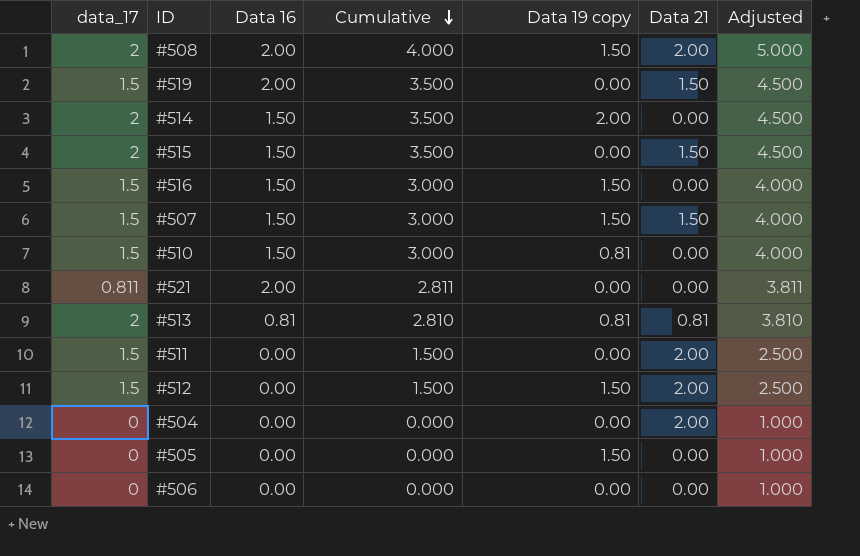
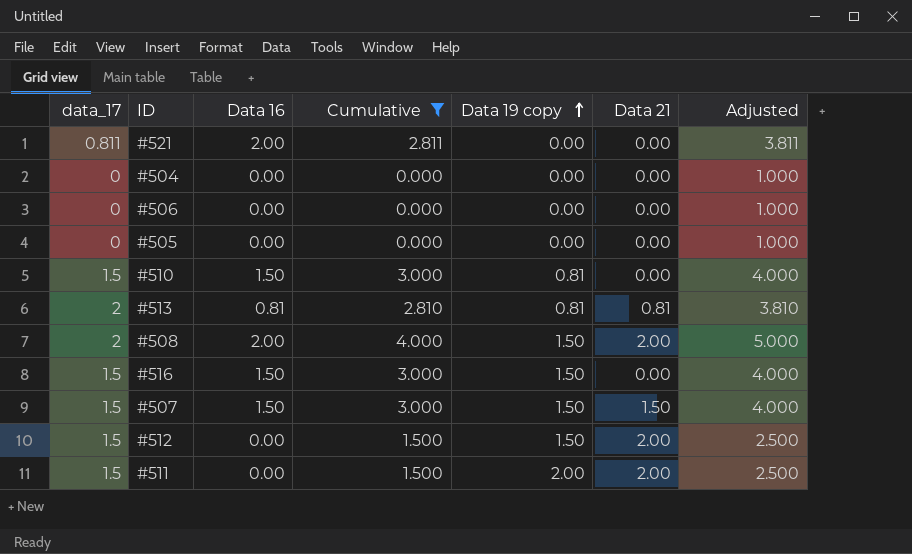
filter: none -> Cumulative != 3.500
row order: Cumulative descending -> Data 19 copy ascending
#504 | Data 21: 2.00 -> 0.00
#505 | Data 19 copy: 1.50 -> 0.00
#511 | Data 19 copy: 0.00 -> 2.00

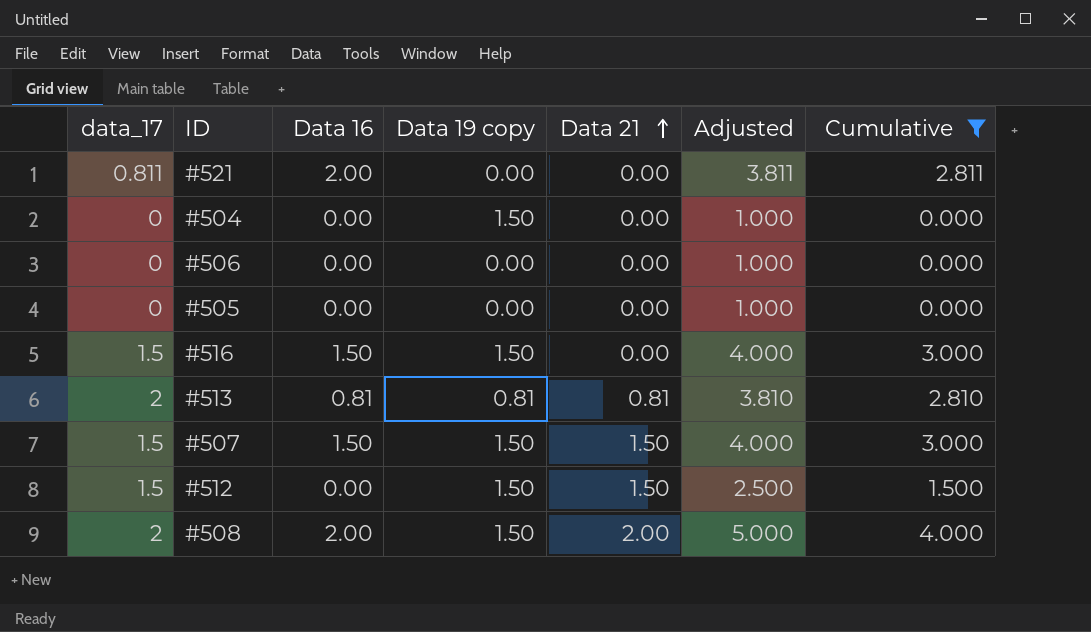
row order: Data 19 copy ascending -> Data 21 ascending
column Cumulative | position: 4 -> 7
row #510: 1.5 | 1.50 | 3.000 | 0.81 | 0.00 | 4.000 -> none
row #511: 1.5 | 0.00 | 1.500 | 2.00 | 2.00 | 2.500 -> none
#504 | Data 19 copy: 0.00 -> 1.50
#512 | Data 21: 2.00 -> 1.50

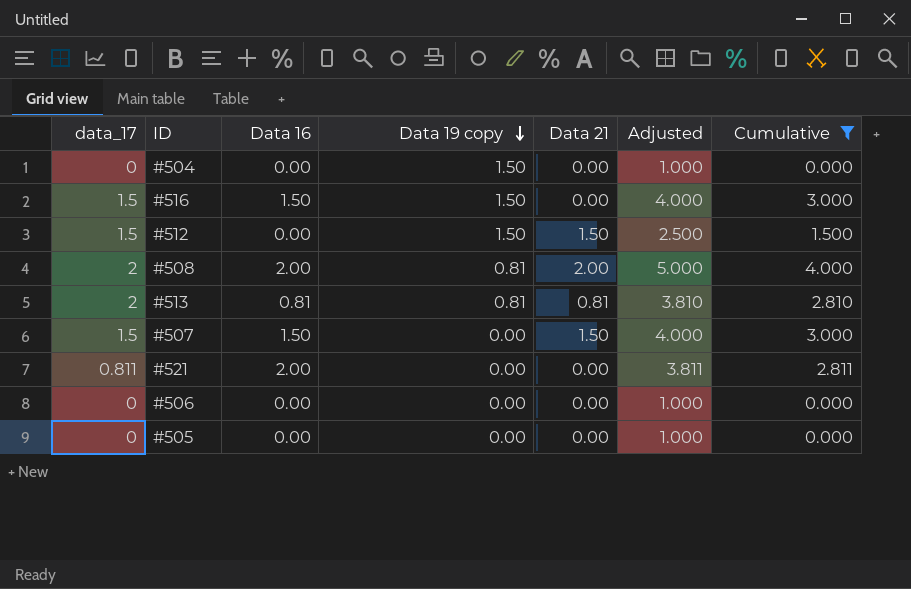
row order: Data 21 ascending -> Data 19 copy descending
#508 | Data 19 copy: 1.50 -> 0.81
#507 | Data 19 copy: 1.50 -> 0.00

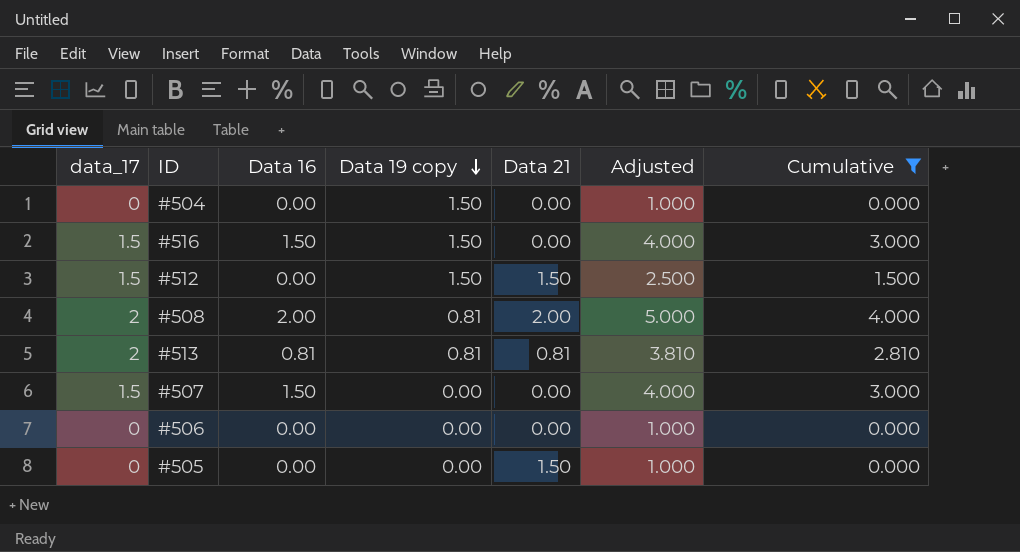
row #521: 0.811 | 2.00 | 0.00 | 0.00 | 3.811 | 2.811 -> none
#507 | Data 21: 1.50 -> 0.00
#505 | Data 21: 0.00 -> 1.50

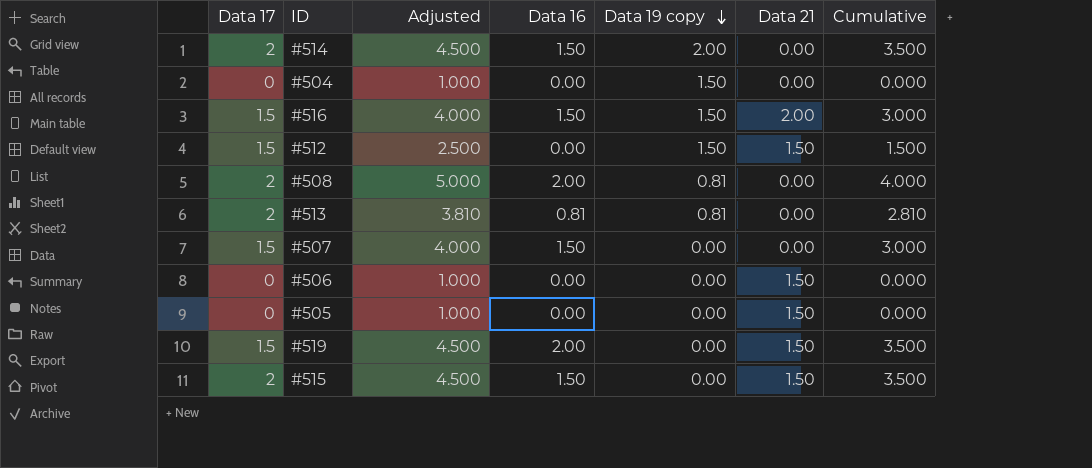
filter: Cumulative != 3.500 -> none
column name: data_17 -> Data 17
column Adjusted | position: 6 -> 3
#516 | Data 21: 0.00 -> 2.00
#508 | Data 21: 2.00 -> 0.00
#513 | Data 21: 0.81 -> 0.00
#506 | Data 21: 0.00 -> 1.50

